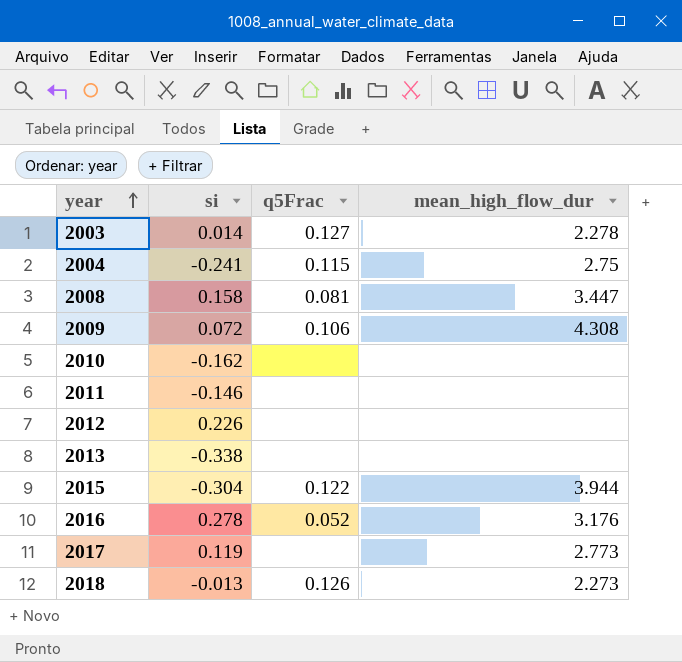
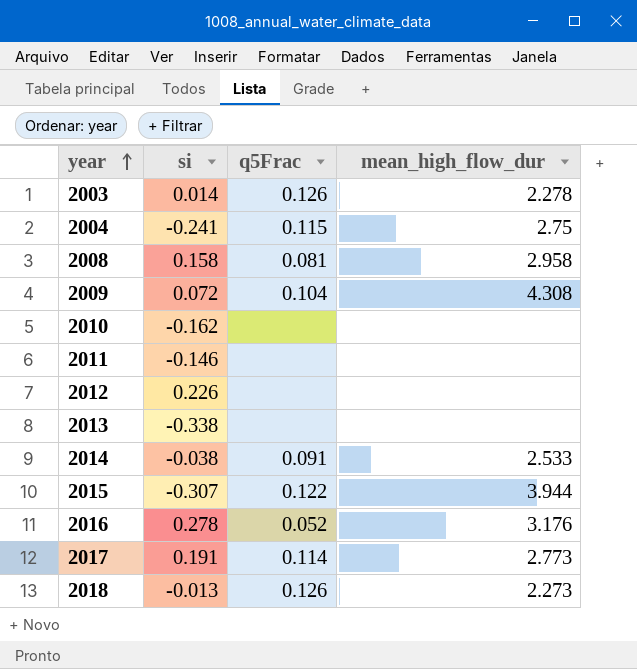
2003 | q5Frac: 0.127 -> 0.126
2008 | mean_high_flow_dur: 3.447 -> 2.958
2009 | q5Frac: 0.106 -> 0.104
row 2014: none -> -0.038 | 0.091 | 2.533
2015 | si: -0.304 -> -0.307
2017 | si: 0.119 -> 0.191
2017 | q5Frac: none -> 0.114

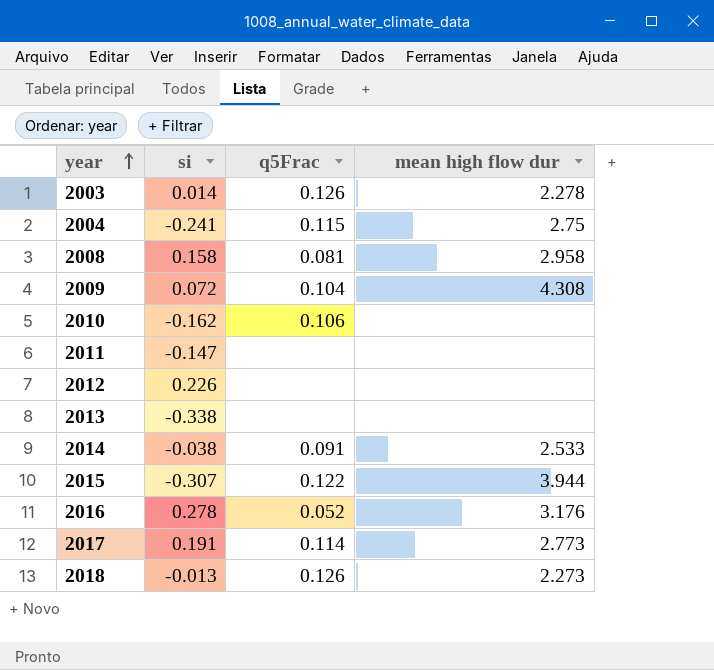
column name: mean_high_flow_dur -> mean high flow dur
2010 | q5Frac: none -> 0.106
2011 | si: -0.146 -> -0.147

